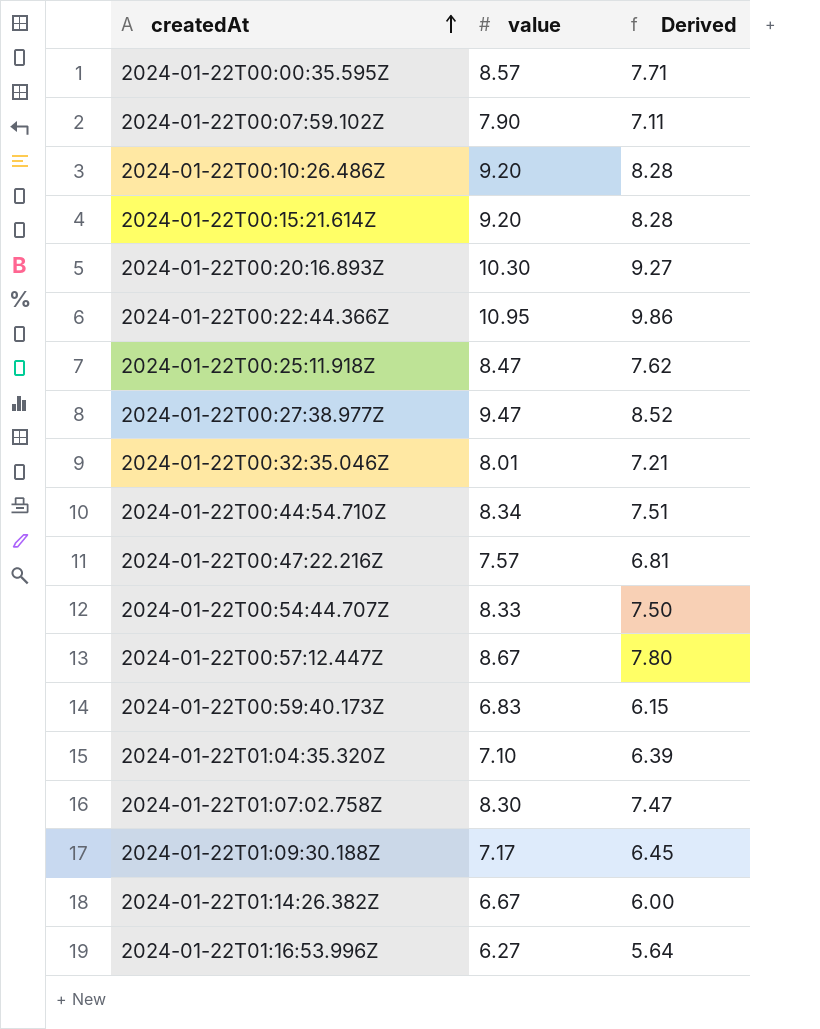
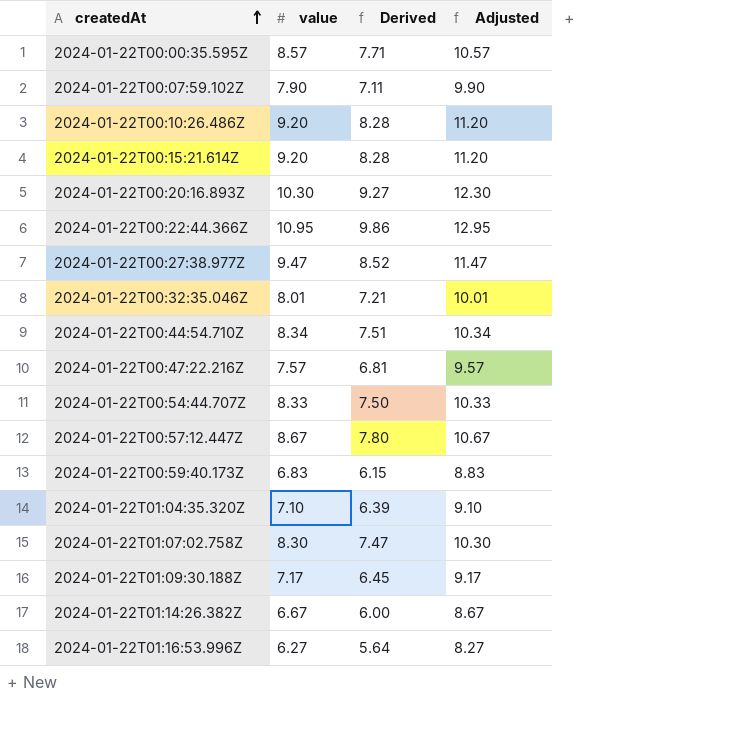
column Adjusted | formula: none -> [value] + 2
row 2024-01-22T00:25:11.918Z: 8.47 | 7.62 -> none

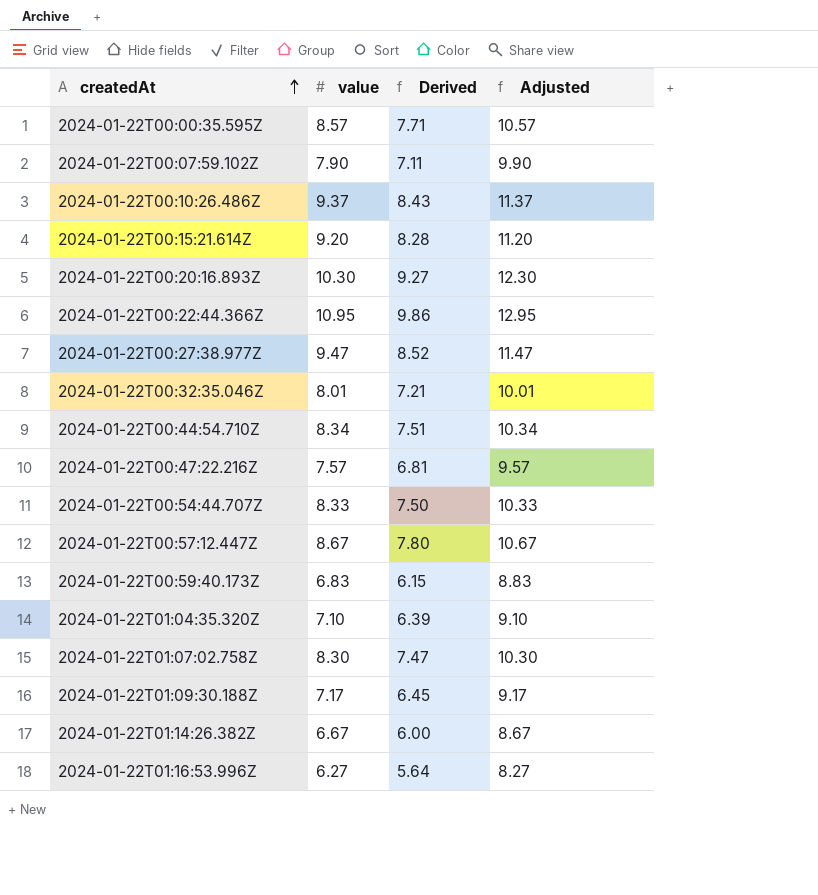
2024-01-22T00:10:26.486Z | value: 9.20 -> 9.37
2024-01-22T00:10:26.486Z | Derived: 8.28 -> 8.43
2024-01-22T00:10:26.486Z | Adjusted: 11.20 -> 11.37

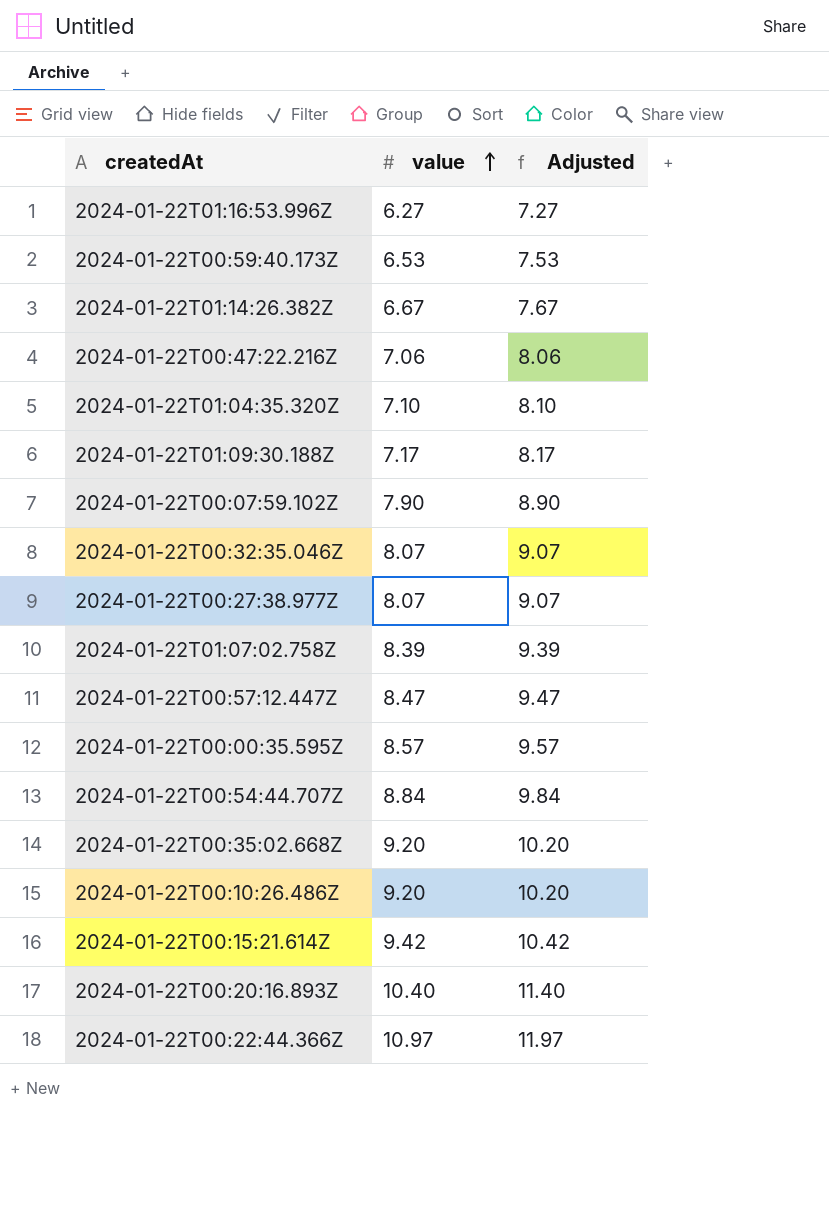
row order: createdAt ascending -> value ascending
column Derived | formula: [value] * 0.9 -> none
column Adjusted | formula: [value] + 2 -> [value] + 1
row 2024-01-22T00:44:54.710Z: 8.34 | 7.51 | 10.34 -> none
2024-01-22T00:59:40.173Z | value: 6.83 -> 6.53
2024-01-22T00:47:22.216Z | value: 7.57 -> 7.06
2024-01-22T00:32:35.046Z | value: 8.01 -> 8.07
2024-01-22T00:27:38.977Z | value: 9.47 -> 8.07
2024-01-22T01:07:02.758Z | value: 8.30 -> 8.39
2024-01-22T00:57:12.447Z | value: 8.67 -> 8.47
2024-01-22T00:54:44.707Z | value: 8.33 -> 8.84
row 2024-01-22T00:35:02.668Z: none -> 9.20 | 10.20
2024-01-22T00:10:26.486Z | value: 9.37 -> 9.20
2024-01-22T00:15:21.614Z | value: 9.20 -> 9.42
2024-01-22T00:20:16.893Z | value: 10.30 -> 10.40
2024-01-22T00:22:44.366Z | value: 10.95 -> 10.97

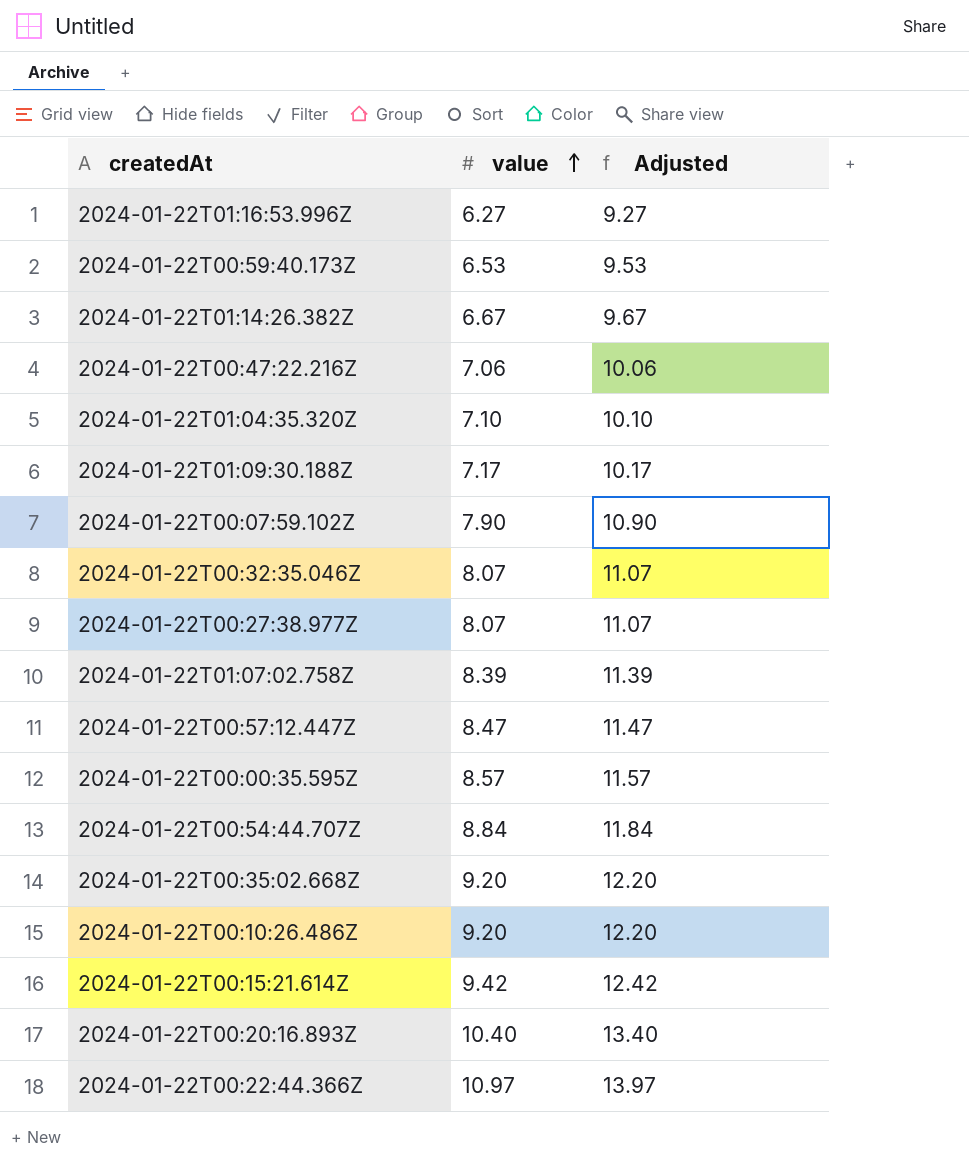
column Adjusted | formula: [value] + 1 -> [value] + 3

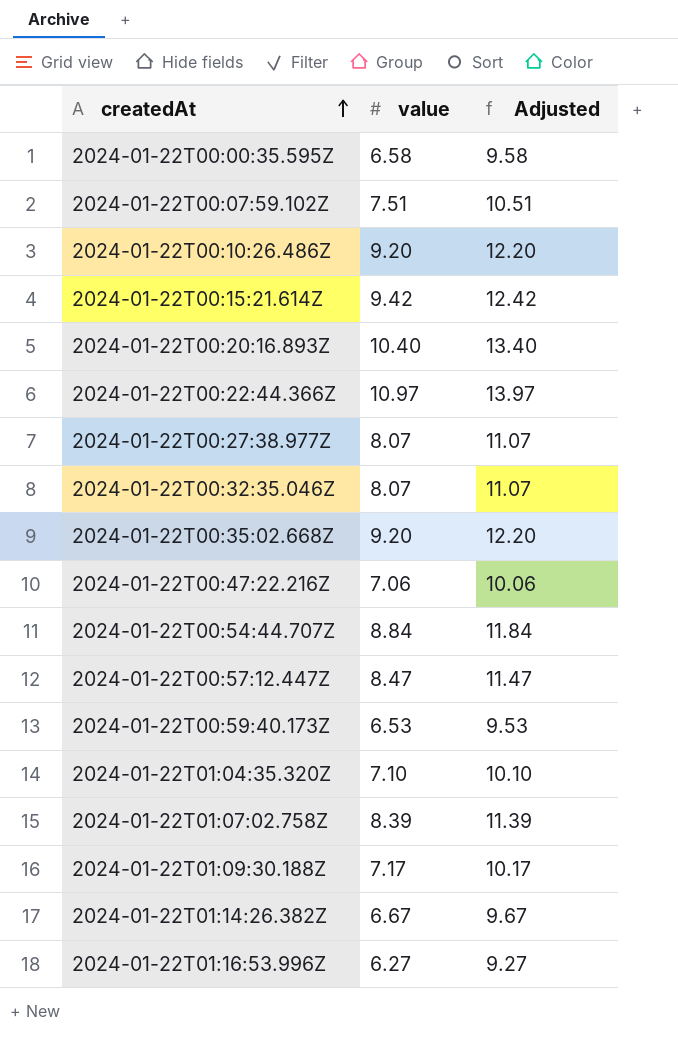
row order: value ascending -> createdAt ascending
2024-01-22T00:00:35.595Z | value: 8.57 -> 6.58
2024-01-22T00:00:35.595Z | Adjusted: 11.57 -> 9.58
2024-01-22T00:07:59.102Z | value: 7.90 -> 7.51
2024-01-22T00:07:59.102Z | Adjusted: 10.90 -> 10.51

